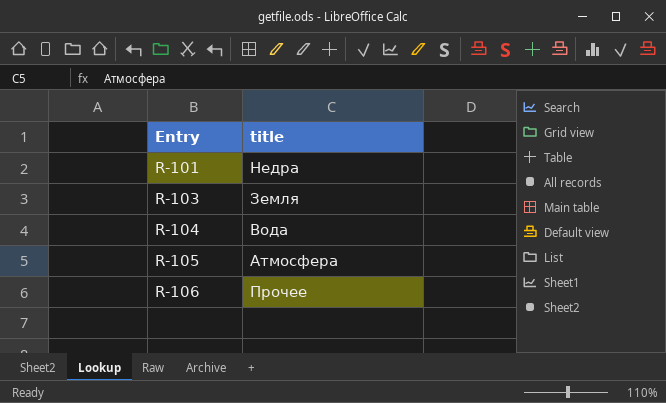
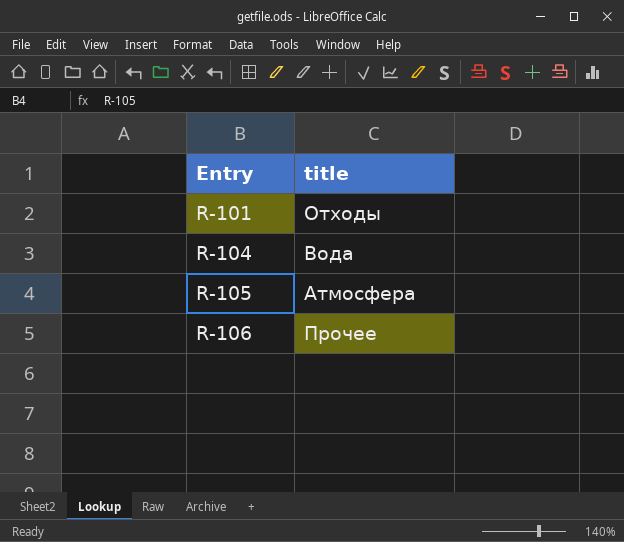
row R-103: Земля -> none
R-101 | title: Недра -> Отходы

